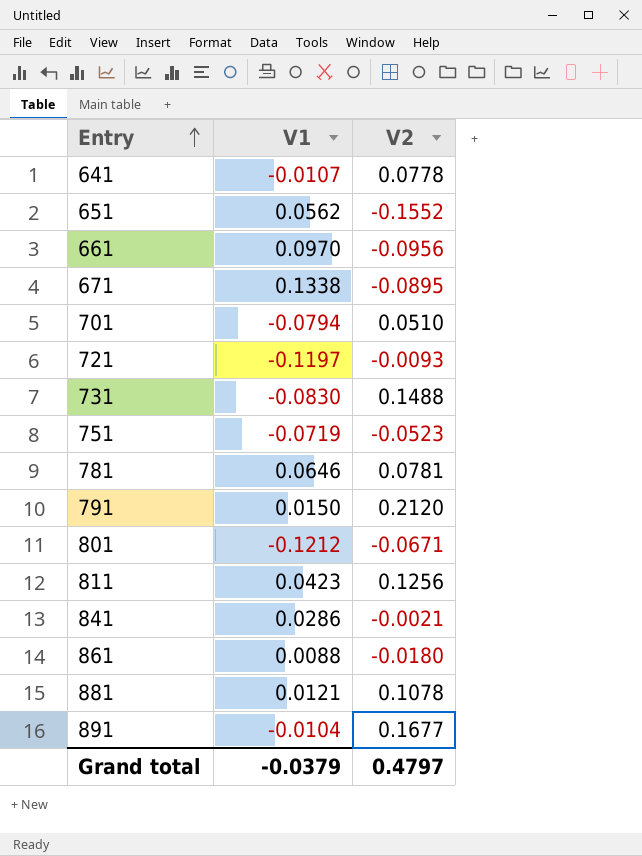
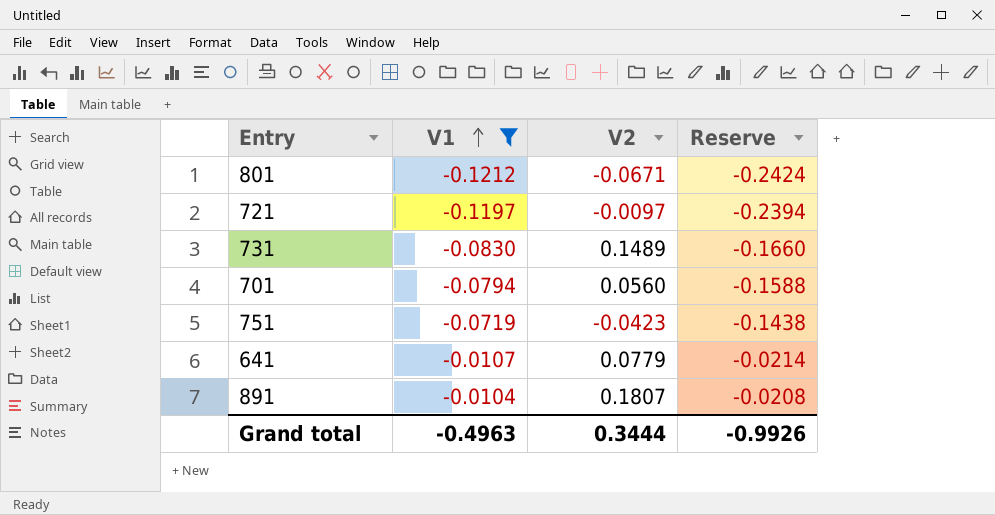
filter: none -> V1 <= -0.0104
row order: Entry ascending -> V1 ascending
column Reserve | formula: none -> [V1] * 2
721 | V2: -0.0093 -> -0.0097
731 | V2: 0.1488 -> 0.1489
701 | V2: 0.0510 -> 0.0560
751 | V2: -0.0523 -> -0.0423
641 | V2: 0.0778 -> 0.0779
891 | V2: 0.1677 -> 0.1807
Grand total | V1: -0.0379 -> -0.4963
Grand total | V2: 0.4797 -> 0.3444

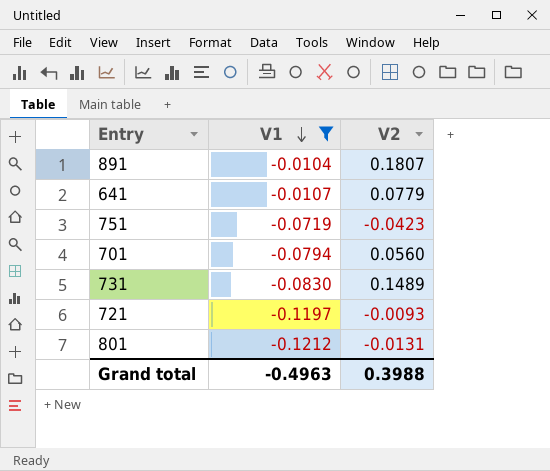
row order: V1 ascending -> V1 descending
column Reserve | formula: [V1] * 2 -> none
721 | V2: -0.0097 -> -0.0093
801 | V2: -0.0671 -> -0.0131
Grand total | V2: 0.3444 -> 0.3988

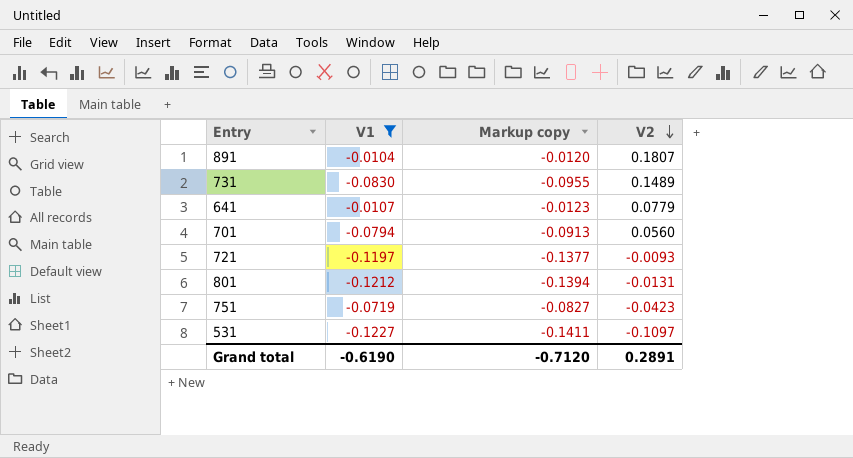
row order: V1 descending -> V2 descending
column Markup copy | formula: none -> [V1] * 1.15
row 531: none -> -0.1227 | -0.1411 | -0.1097
Grand total | V1: -0.4963 -> -0.6190
Grand total | V2: 0.3988 -> 0.2891

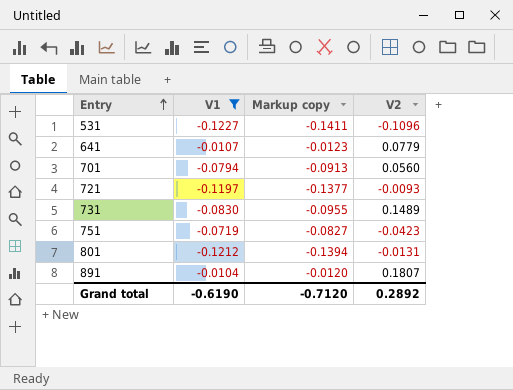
row order: V2 descending -> Entry ascending
531 | V2: -0.1097 -> -0.1096
Grand total | V2: 0.2891 -> 0.2892

